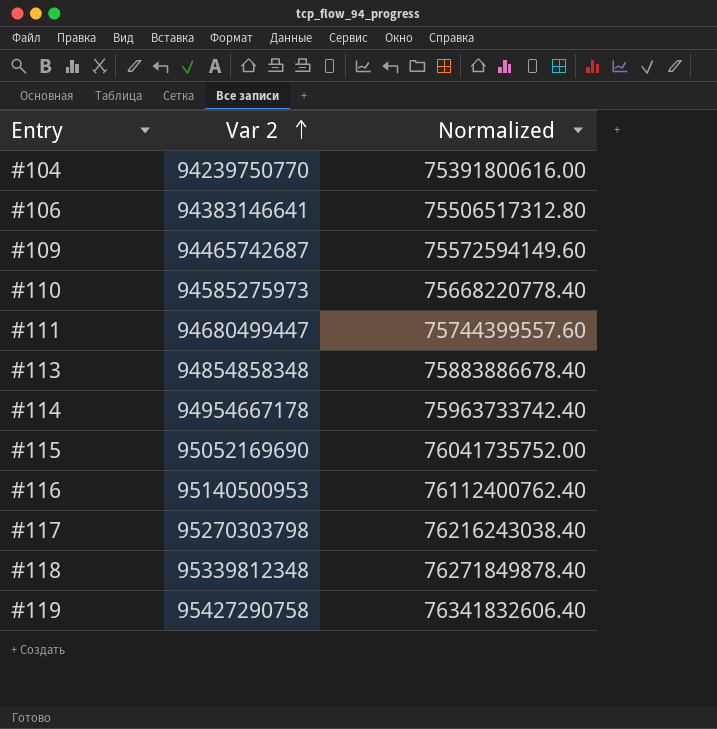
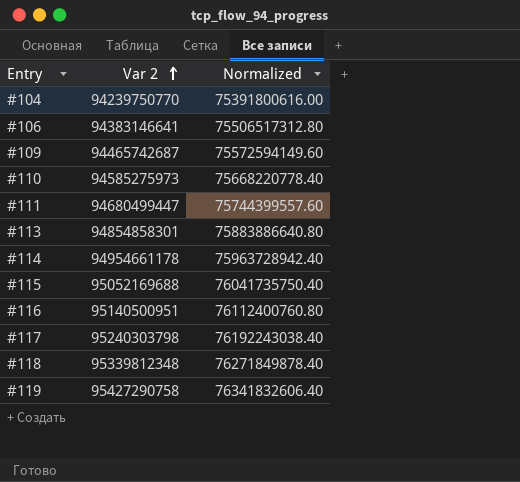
#113 | Var 2: 94854858348 -> 94854858301
#113 | Normalized: 75883886678.40 -> 75883886640.80
#114 | Var 2: 94954667178 -> 94954661178
#114 | Normalized: 75963733742.40 -> 75963728942.40
#115 | Var 2: 95052169690 -> 95052169688
#115 | Normalized: 76041735752.00 -> 76041735750.40
#116 | Var 2: 95140500953 -> 95140500951
#116 | Normalized: 76112400762.40 -> 76112400760.80
#117 | Var 2: 95270303798 -> 95240303798
#117 | Normalized: 76216243038.40 -> 76192243038.40

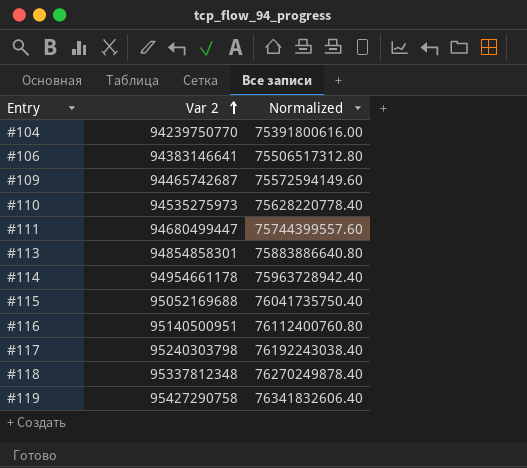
#110 | Var 2: 94585275973 -> 94535275973
#110 | Normalized: 75668220778.40 -> 75628220778.40
#118 | Var 2: 95339812348 -> 95337812348
#118 | Normalized: 76271849878.40 -> 76270249878.40

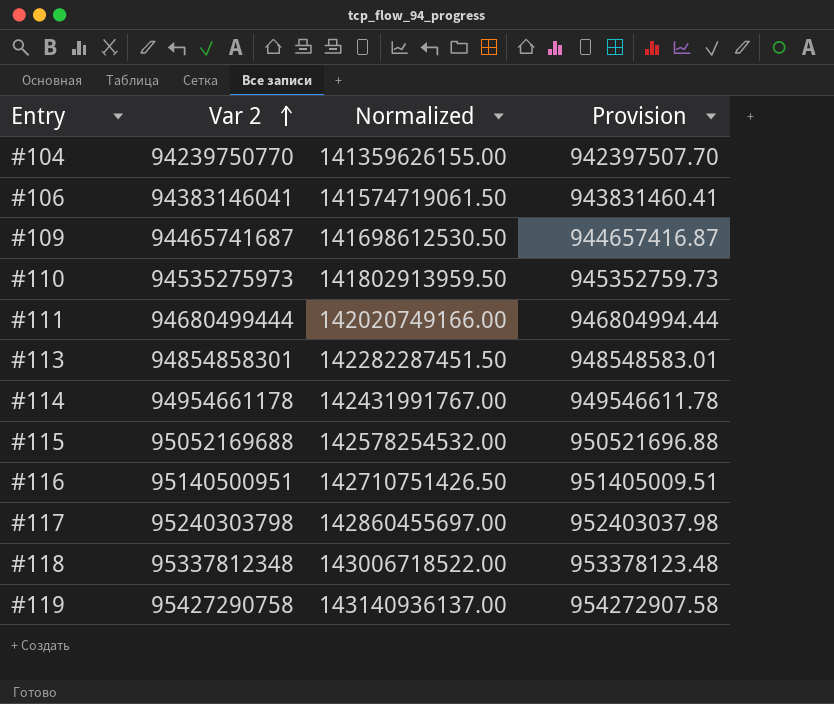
column Normalized | formula: [Var 2] * 0.8 -> [Var 2] * 1.5
column Provision | formula: none -> [Var 2] * 0.01
#106 | Var 2: 94383146641 -> 94383146041
#109 | Var 2: 94465742687 -> 94465741687
#111 | Var 2: 94680499447 -> 94680499444

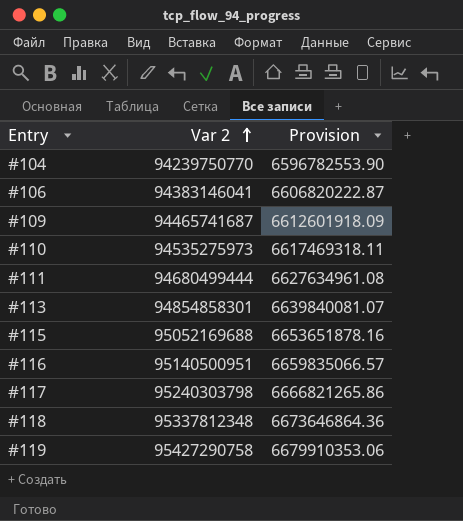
column Normalized | formula: [Var 2] * 1.5 -> none
column Provision | formula: [Var 2] * 0.01 -> [Var 2] * 0.07
row #114: 94954661178 | 142431991767.00 | 949546611.78 -> none

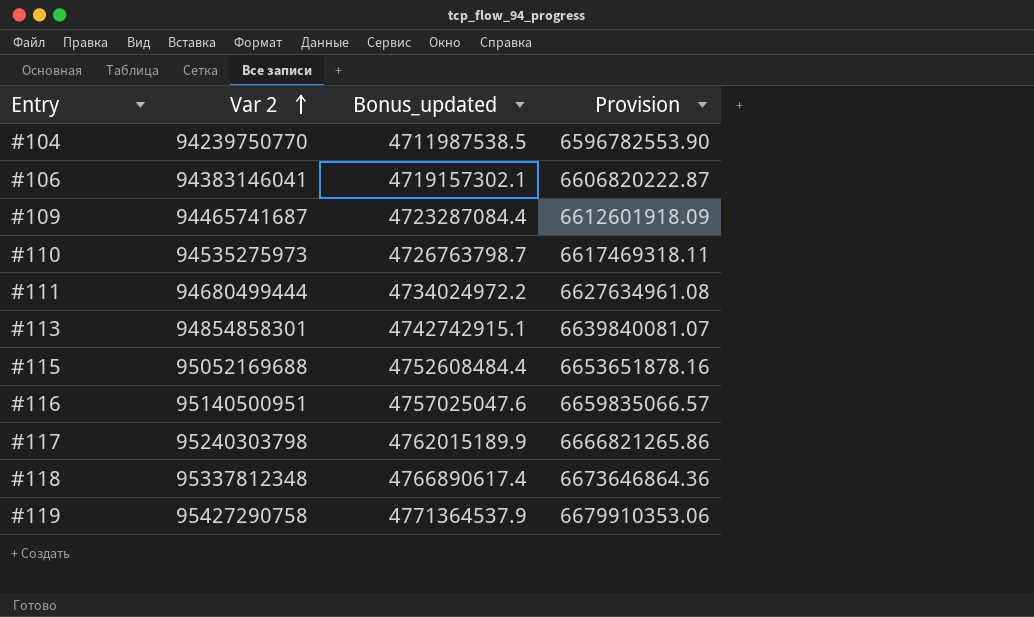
column Bonus_updated | formula: none -> [Var 2] * 0.05

